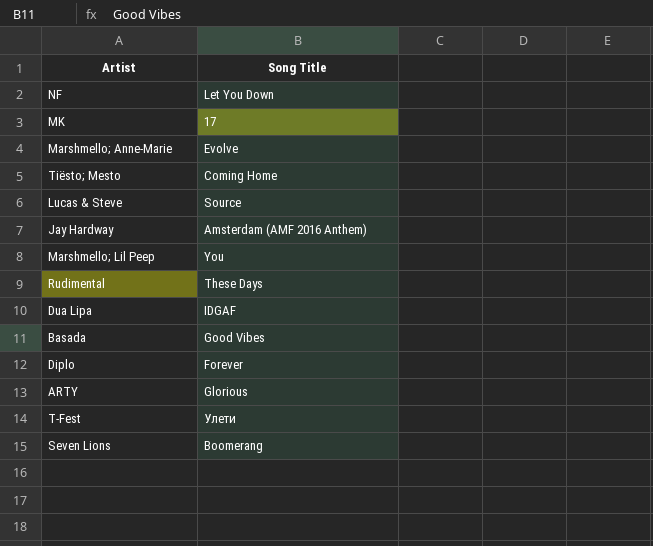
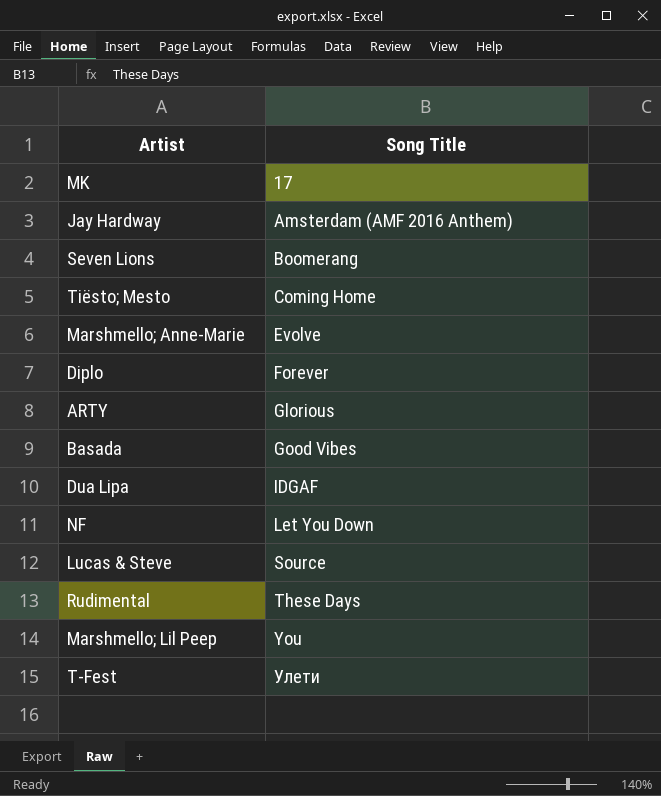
row order: none -> Song Title ascending

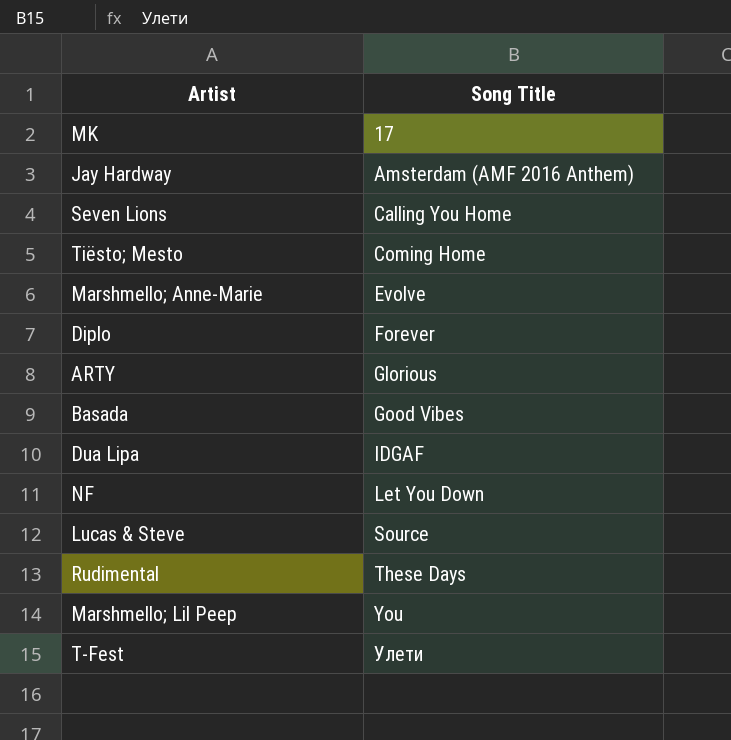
Seven Lions | Song Title: Boomerang -> Calling You Home

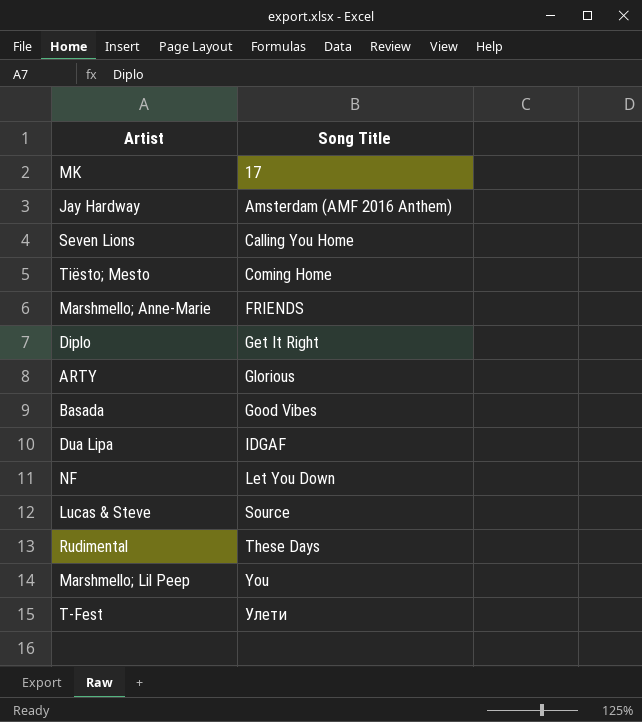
Marshmello; Anne-Marie | Song Title: Evolve -> FRIENDS
Diplo | Song Title: Forever -> Get It Right

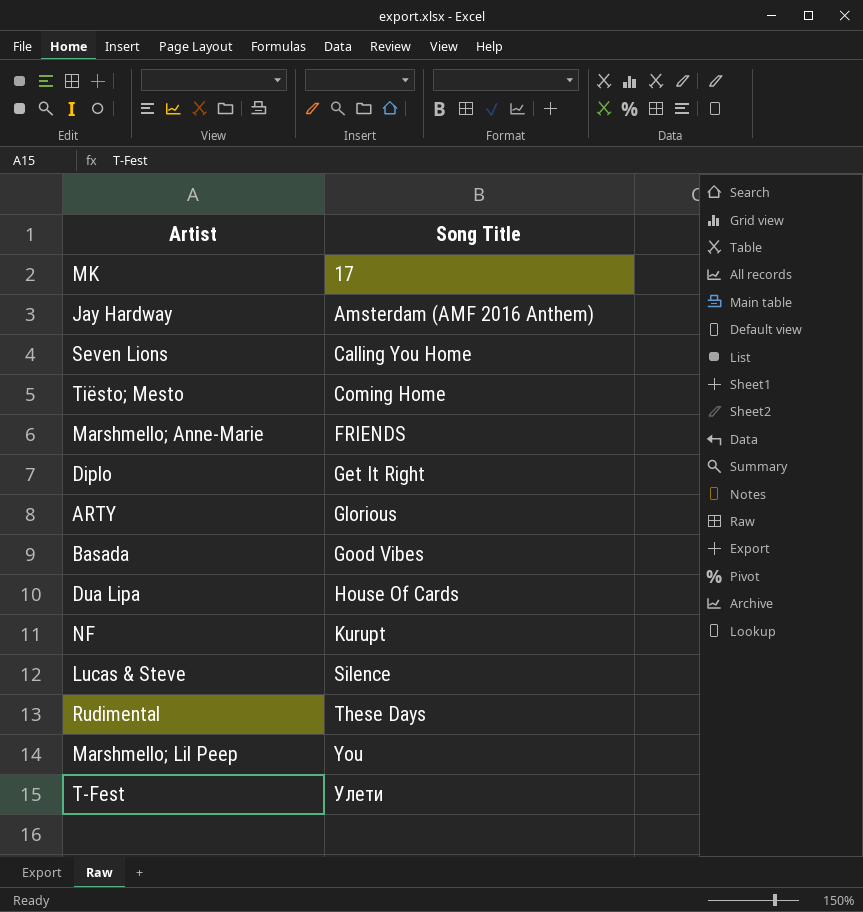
Dua Lipa | Song Title: IDGAF -> House Of Cards
NF | Song Title: Let You Down -> Kurupt
Lucas & Steve | Song Title: Source -> Silence

